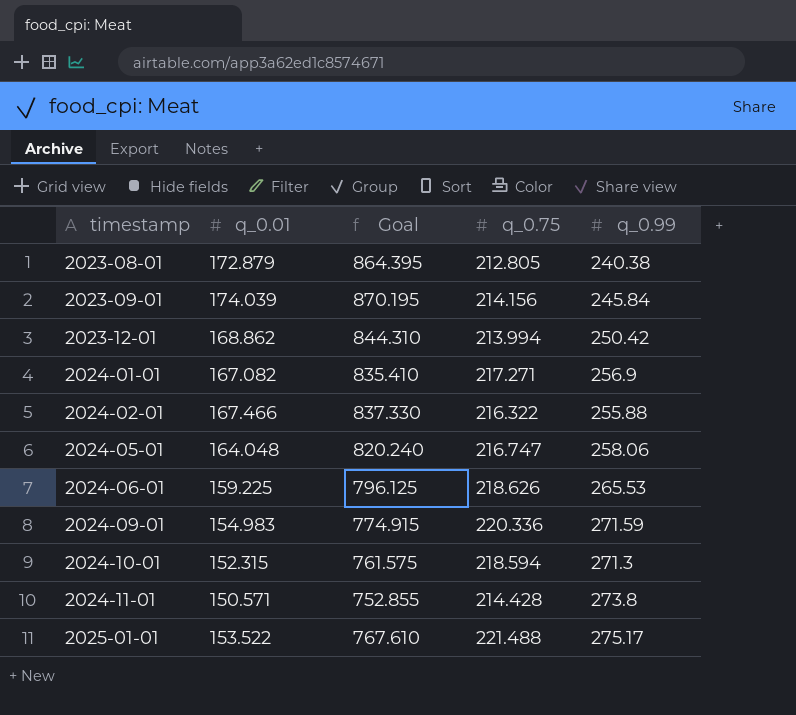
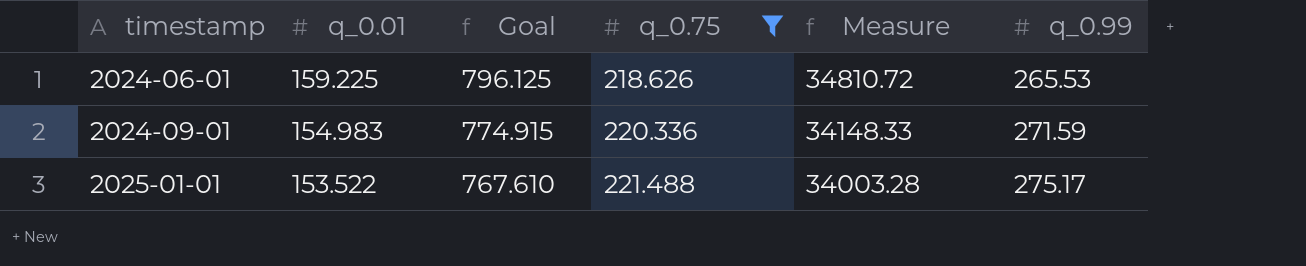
filter: none -> q_0.75 >= 218.626
column Measure | formula: none -> [q_0.01] * [q_0.75]

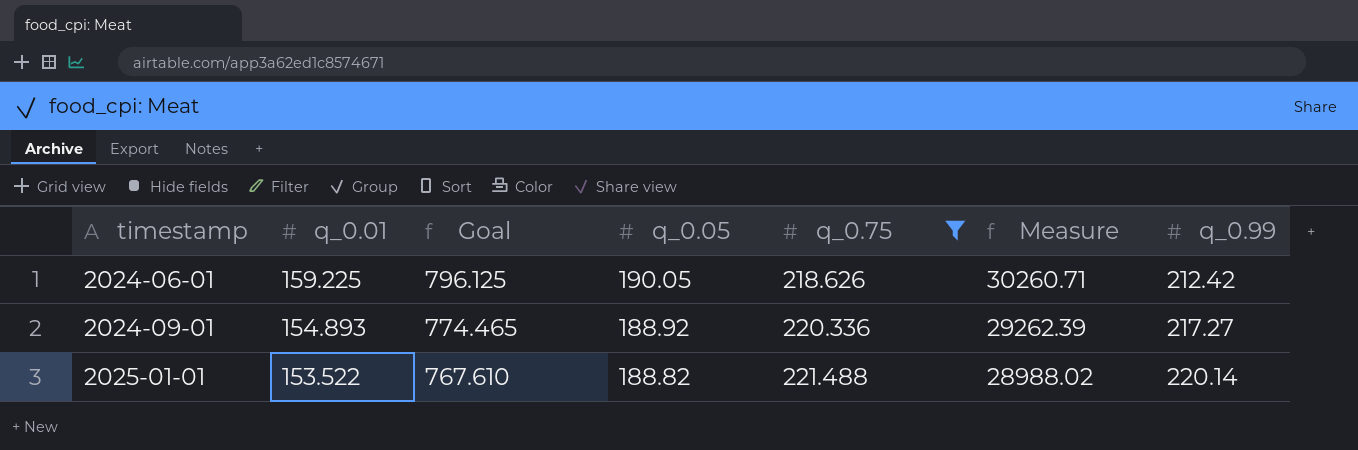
column q_0.05 | position: none -> 4
column Measure | formula: [q_0.01] * [q_0.75] -> [q_0.01] * [q_0.05]
2024-06-01 | q_0.99: 265.53 -> 212.42
2024-09-01 | q_0.01: 154.983 -> 154.893
2024-09-01 | Goal: 774.915 -> 774.465
2024-09-01 | q_0.99: 271.59 -> 217.27
2025-01-01 | q_0.99: 275.17 -> 220.14

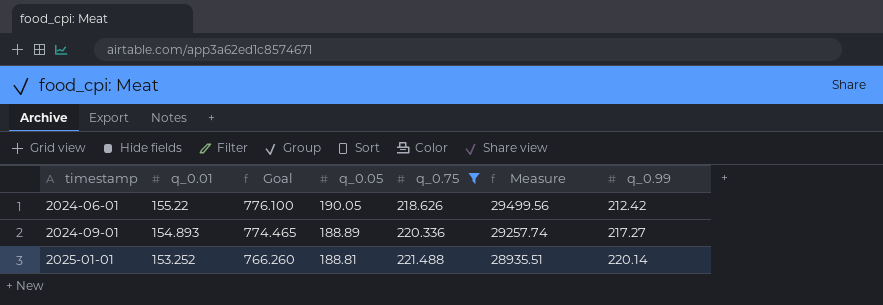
2024-06-01 | q_0.01: 159.225 -> 155.22
2024-06-01 | Goal: 796.125 -> 776.100
2024-06-01 | Measure: 30260.71 -> 29499.56
2024-09-01 | q_0.05: 188.92 -> 188.89
2024-09-01 | Measure: 29262.39 -> 29257.74
2025-01-01 | q_0.01: 153.522 -> 153.252
2025-01-01 | Goal: 767.610 -> 766.260
2025-01-01 | q_0.05: 188.82 -> 188.81
2025-01-01 | Measure: 28988.02 -> 28935.51

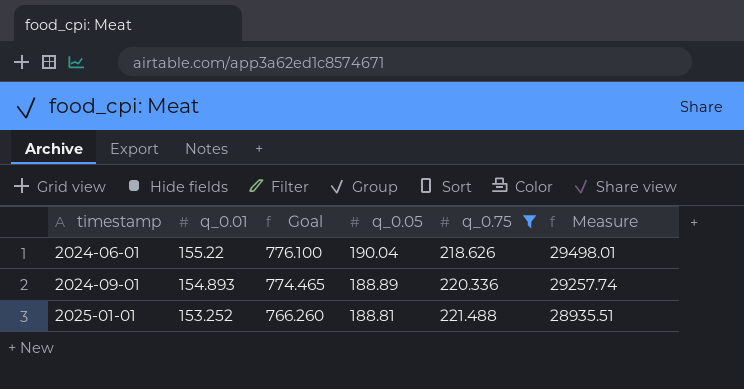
column q_0.99 | position: 7 -> none
2024-06-01 | q_0.05: 190.05 -> 190.04
2024-06-01 | Measure: 29499.56 -> 29498.01

